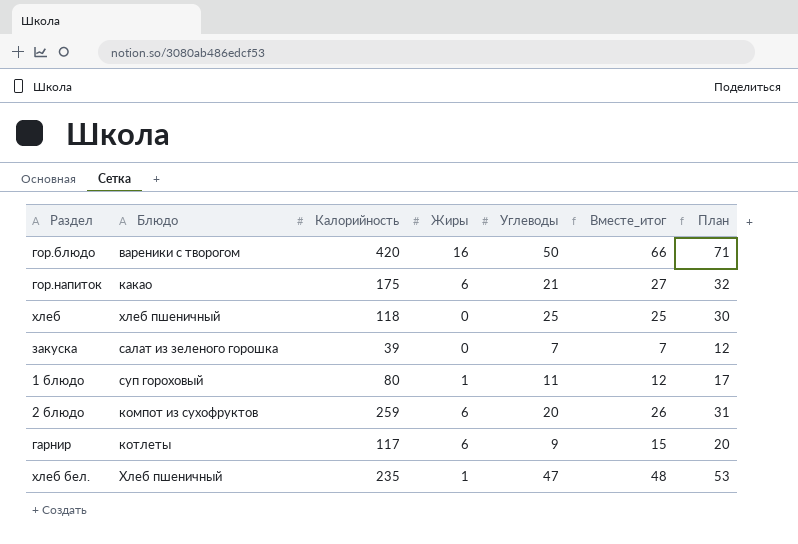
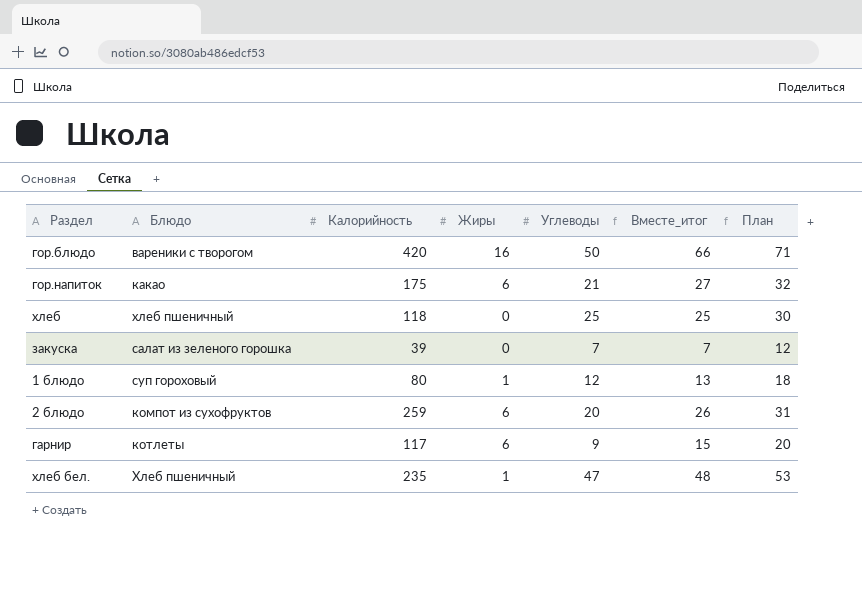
1 блюдо | Углеводы: 11 -> 12
1 блюдо | Вместе_итог: 12 -> 13
1 блюдо | План: 17 -> 18

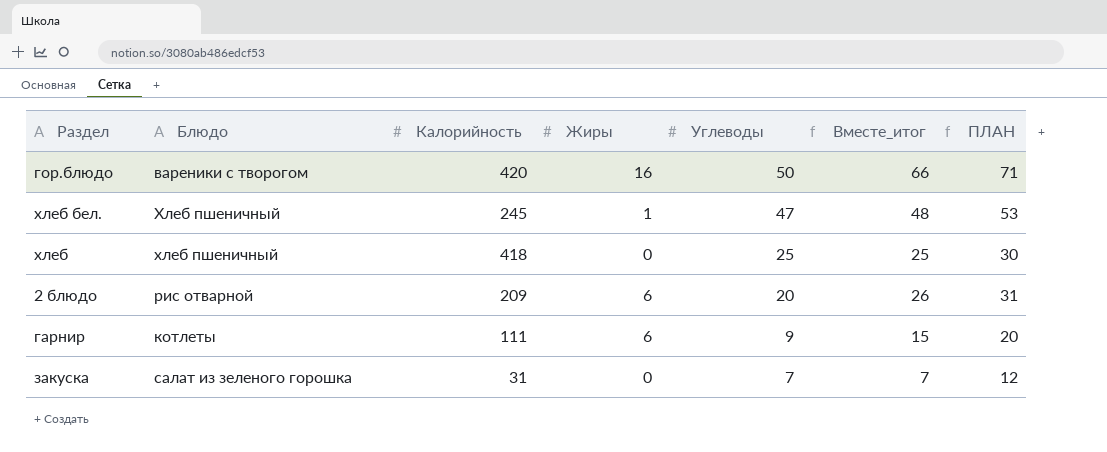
row order: none -> Углеводы descending
column name: План -> ПЛАН
row гор.напиток: какао | 175 | 6 | 21 | 27 | 32 -> none
row 1 блюдо: суп гороховый | 80 | 1 | 12 | 13 | 18 -> none
хлеб бел. | Калорийность: 235 -> 245
хлеб | Калорийность: 118 -> 418
2 блюдо | Блюдо: компот из сухофруктов -> рис отварной
2 блюдо | Калорийность: 259 -> 209
гарнир | Калорийность: 117 -> 111
закуска | Калорийность: 39 -> 31

